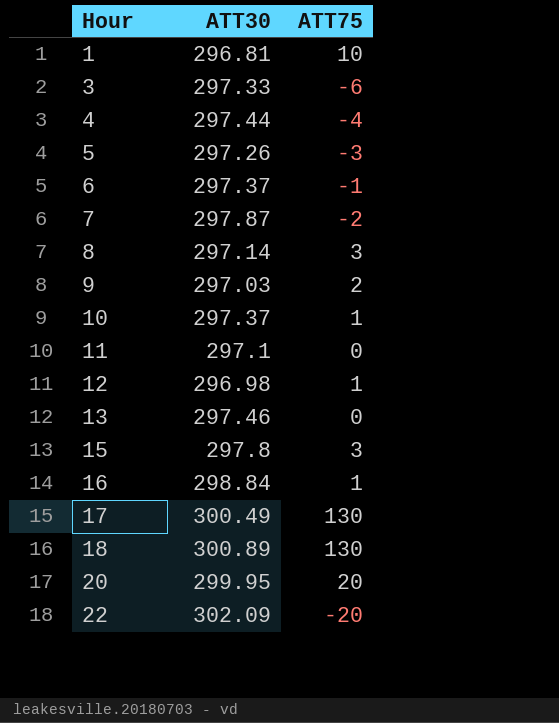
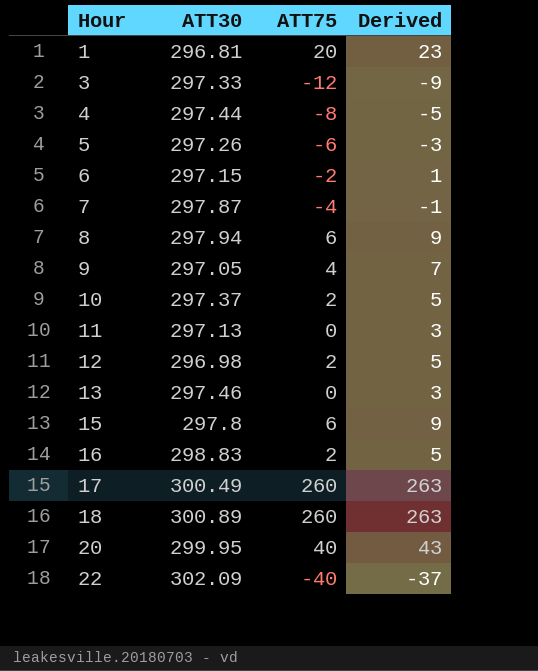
column Derived | formula: none -> [ATT75] + 3
1 | ATT75: 10 -> 20
3 | ATT75: -6 -> -12
4 | ATT75: -4 -> -8
5 | ATT75: -3 -> -6
6 | ATT30: 297.37 -> 297.15
6 | ATT75: -1 -> -2
7 | ATT75: -2 -> -4
8 | ATT30: 297.14 -> 297.94
8 | ATT75: 3 -> 6
9 | ATT30: 297.03 -> 297.05
9 | ATT75: 2 -> 4
10 | ATT75: 1 -> 2
11 | ATT30: 297.1 -> 297.13
12 | ATT75: 1 -> 2
15 | ATT75: 3 -> 6
16 | ATT30: 298.84 -> 298.83
16 | ATT75: 1 -> 2
17 | ATT75: 130 -> 260
18 | ATT75: 130 -> 260
20 | ATT75: 20 -> 40
22 | ATT75: -20 -> -40

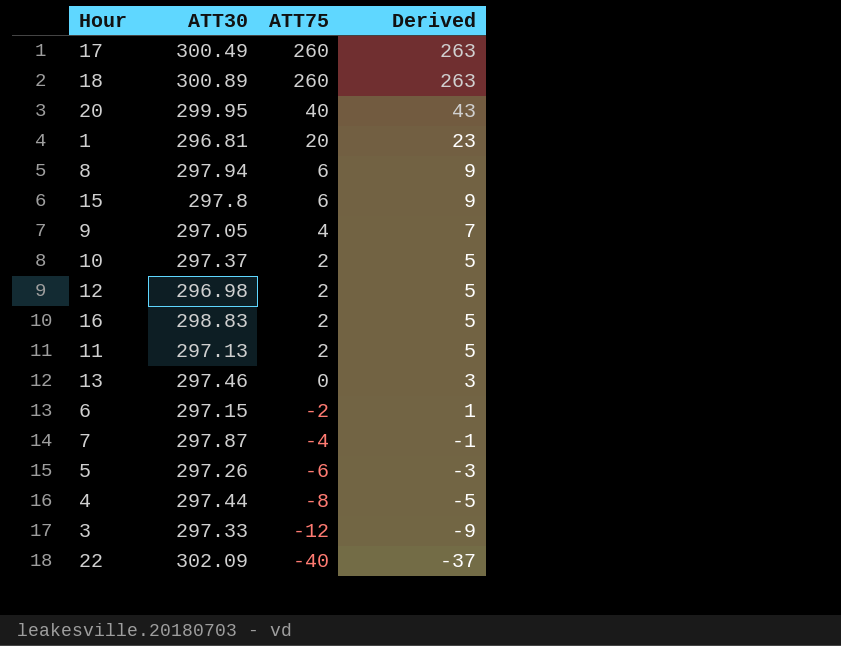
row order: Hour ascending -> ATT75 descending
11 | ATT75: 0 -> 2
11 | Derived: 3 -> 5

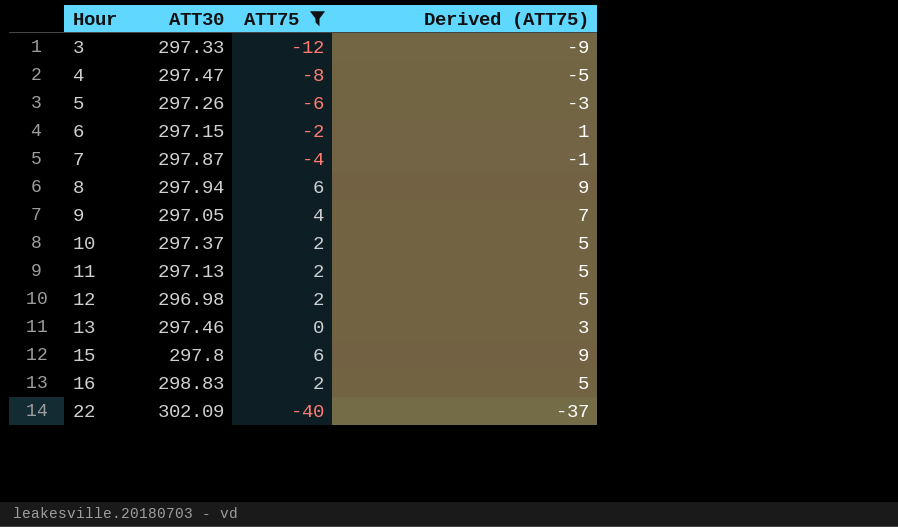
filter: none -> ATT75 <= 6
row order: ATT75 descending -> Hour ascending
column name: Derived -> Derived (ATT75)
4 | ATT30: 297.44 -> 297.47

